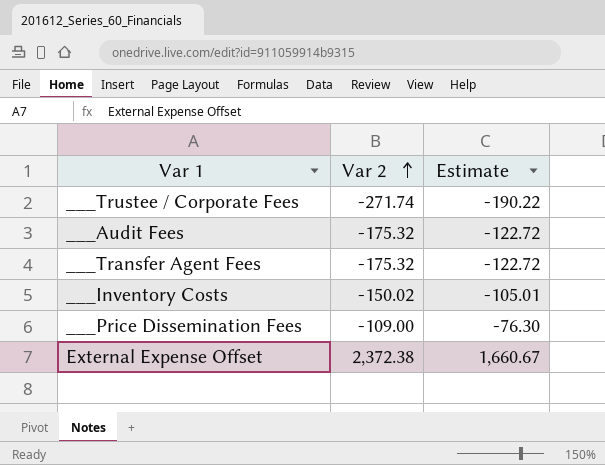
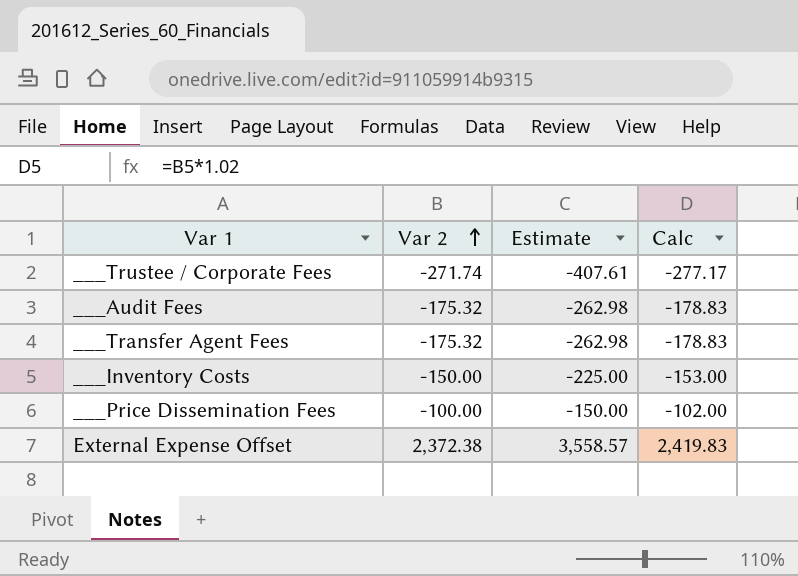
column Estimate | formula: [Var 2] * 0.7 -> [Var 2] * 1.5
column Calc | formula: none -> [Var 2] * 1.02
___Inventory Costs | Var 2: -150.02 -> -150.00
___Price Dissemination Fees | Var 2: -109.00 -> -100.00

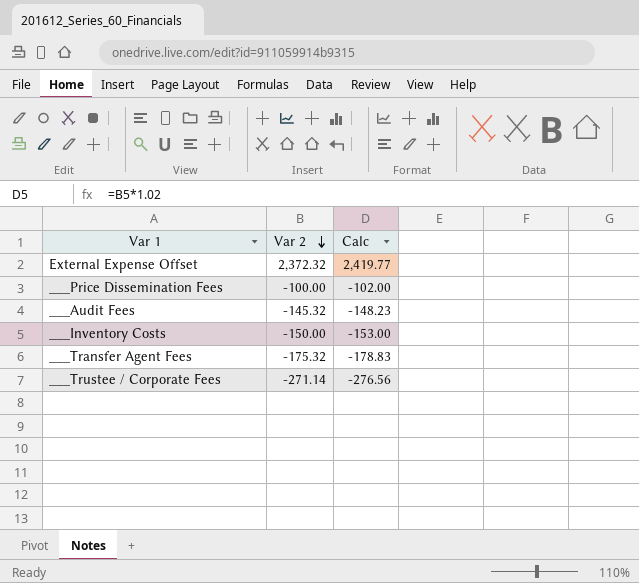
row order: Var 2 ascending -> Var 2 descending
column Estimate | formula: [Var 2] * 1.5 -> none
External Expense Offset | Var 2: 2,372.38 -> 2,372.32
External Expense Offset | Calc: 2,419.83 -> 2,419.77
___Audit Fees | Var 2: -175.32 -> -145.32
___Audit Fees | Calc: -178.83 -> -148.23
___Trustee / Corporate Fees | Var 2: -271.74 -> -271.14
___Trustee / Corporate Fees | Calc: -277.17 -> -276.56

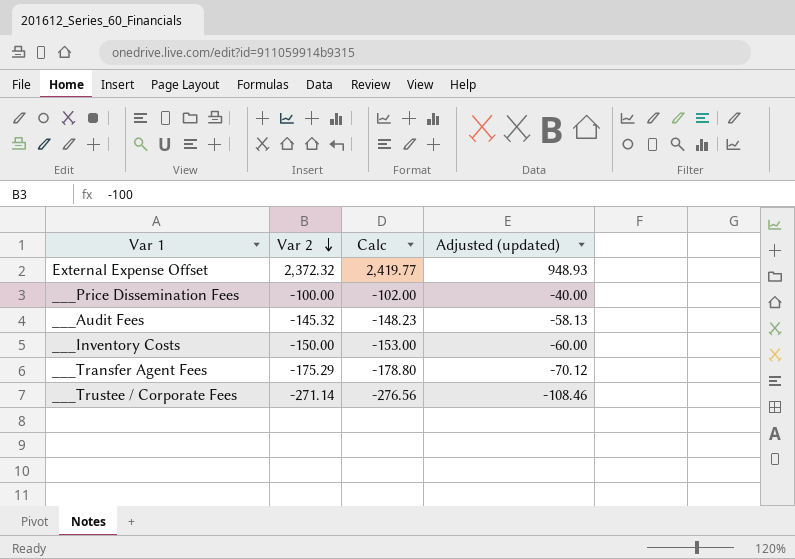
column Adjusted (updated) | formula: none -> [Var 2] * 0.4
___Transfer Agent Fees | Var 2: -175.32 -> -175.29
___Transfer Agent Fees | Calc: -178.83 -> -178.80

